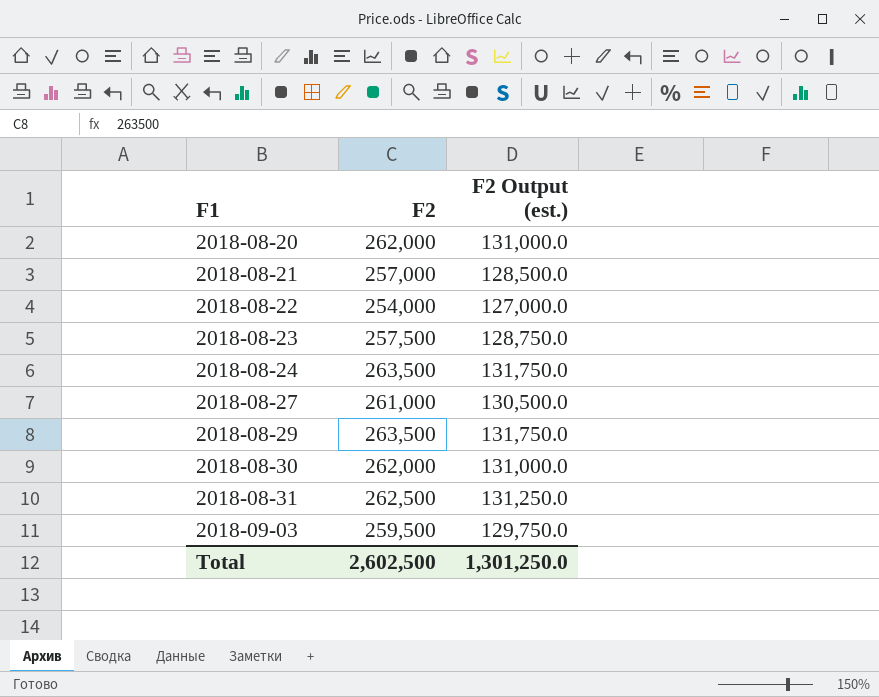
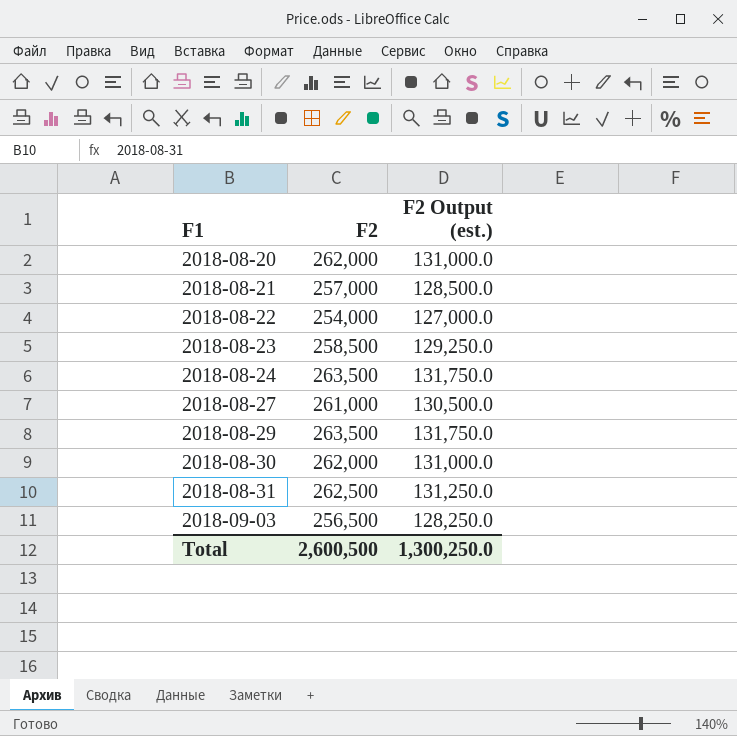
2018-08-23 | F2: 257,500 -> 258,500
2018-08-23 | F2 Output (est.): 128,750.0 -> 129,250.0
2018-09-03 | F2: 259,500 -> 256,500
2018-09-03 | F2 Output (est.): 129,750.0 -> 128,250.0
Total | F2: 2,602,500 -> 2,600,500
Total | F2 Output (est.): 1,301,250.0 -> 1,300,250.0

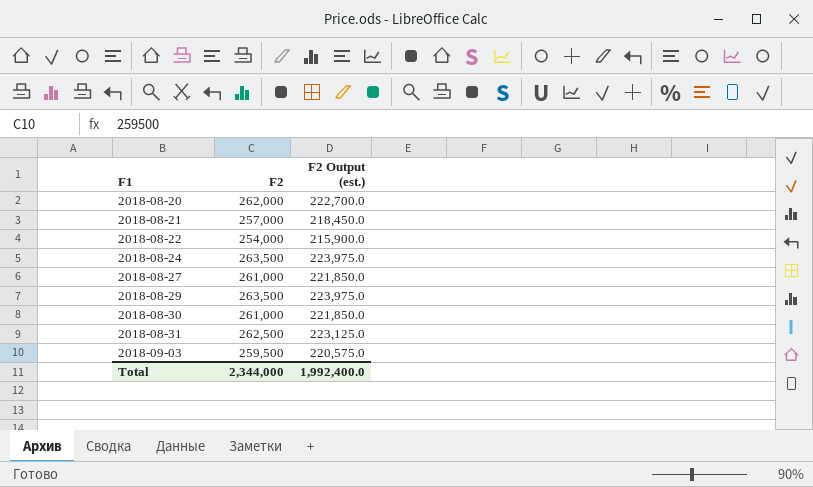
column F2 Output (est.) | formula: [F2] * 0.5 -> [F2] * 0.85
row 2018-08-23: 258,500 | 129,250.0 -> none
2018-08-30 | F2: 262,000 -> 261,000
2018-09-03 | F2: 256,500 -> 259,500
Total | F2: 2,600,500 -> 2,344,000
Total | F2 Output (est.): 1,300,250.0 -> 1,992,400.0

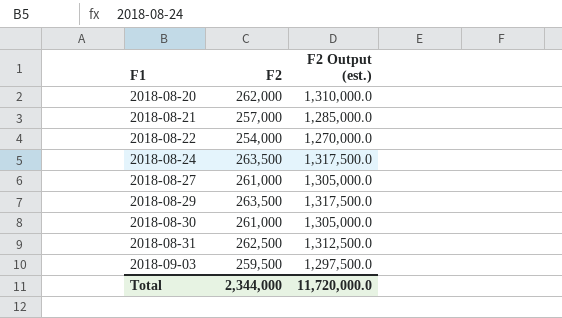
column F2 Output (est.) | formula: [F2] * 0.85 -> [F2] * 5
Total | F2 Output (est.): 1,992,400.0 -> 11,720,000.0

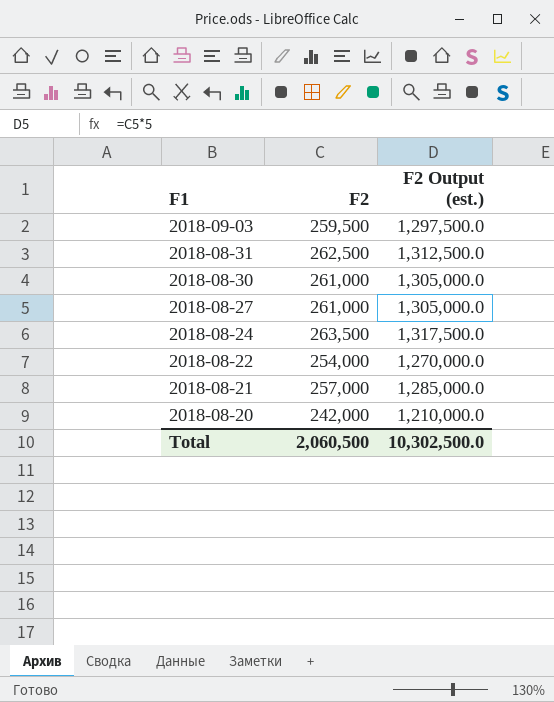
row order: F1 ascending -> F1 descending
row 2018-08-29: 263,500 | 1,317,500.0 -> none
2018-08-20 | F2: 262,000 -> 242,000
2018-08-20 | F2 Output (est.): 1,310,000.0 -> 1,210,000.0
Total | F2: 2,344,000 -> 2,060,500
Total | F2 Output (est.): 11,720,000.0 -> 10,302,500.0

